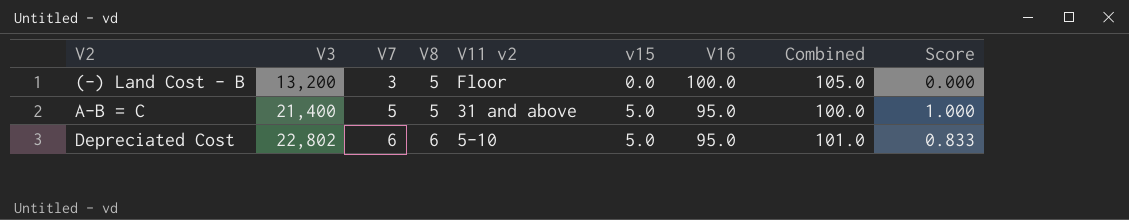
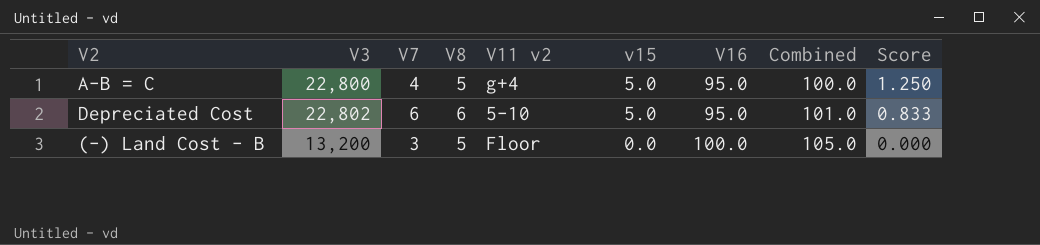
row order: V2 ascending -> v15 descending
A-B = C | V3: 21,400 -> 22,800
A-B = C | V7: 5 -> 4
A-B = C | V11 v2: 31 and above -> g+4
A-B = C | Score: 1.000 -> 1.250

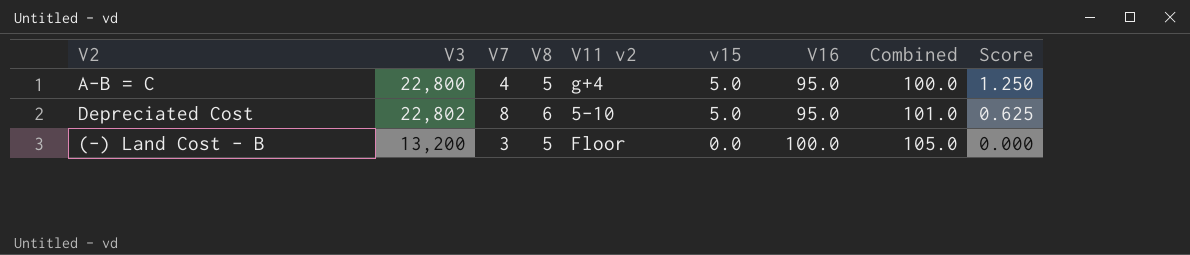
Depreciated Cost | V7: 6 -> 8
Depreciated Cost | Score: 0.833 -> 0.625

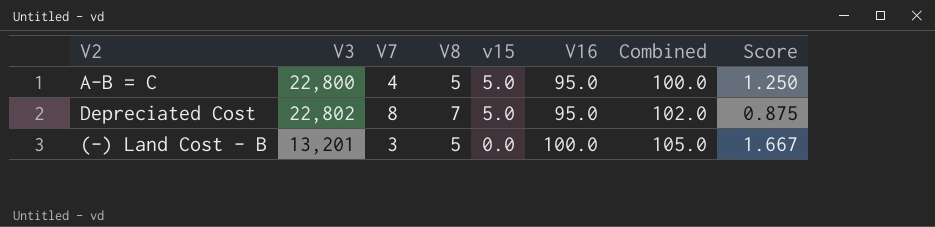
column V11 v2 | position: 5 -> none
column Score | formula: [v15] / [V7] -> [V8] / [V7]
Depreciated Cost | V8: 6 -> 7
Depreciated Cost | Combined: 101.0 -> 102.0
(-) Land Cost - B | V3: 13,200 -> 13,201

